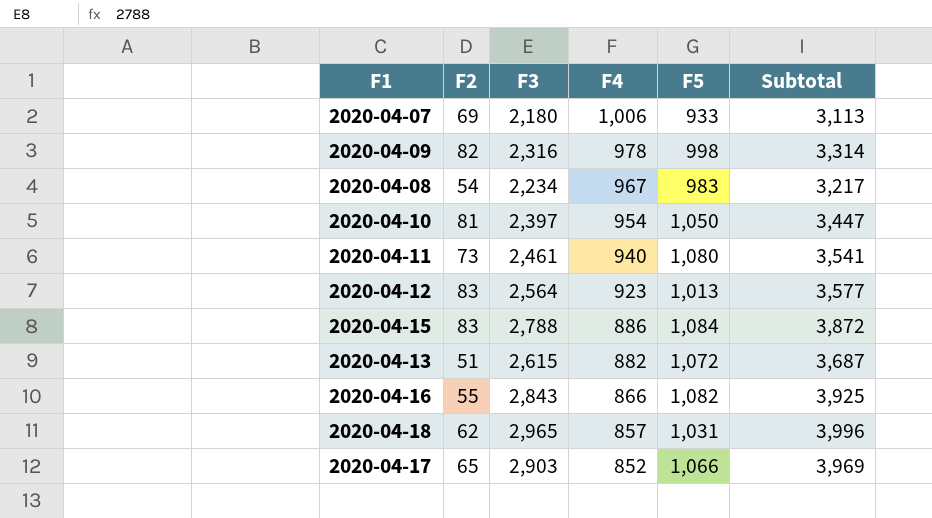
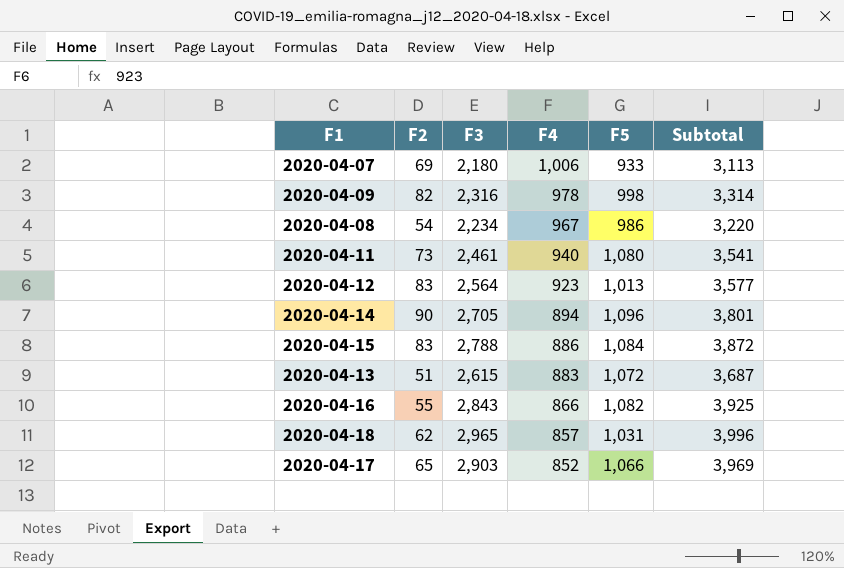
row 2020-04-10: 81 | 2,397 | 954 | 1,050 | 3,447 -> none
2020-04-08 | F5: 983 -> 986
2020-04-08 | Subtotal: 3,217 -> 3,220
row 2020-04-14: none -> 90 | 2,705 | 894 | 1,096 | 3,801
2020-04-13 | F4: 882 -> 883

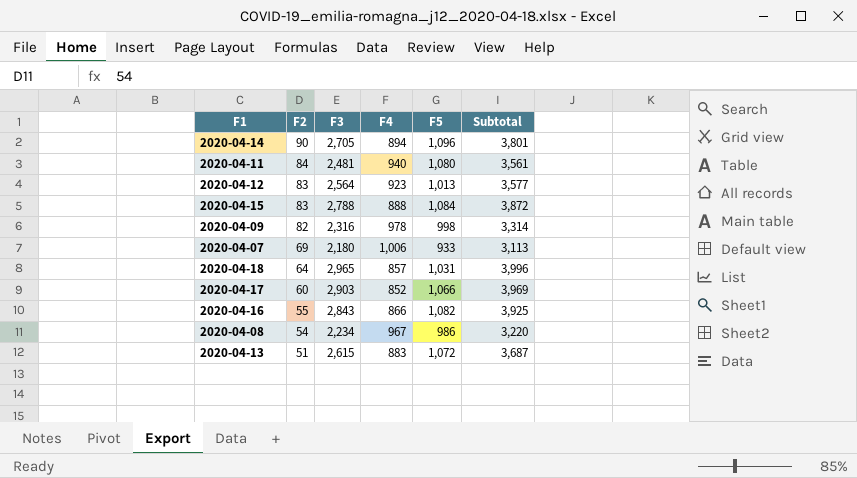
row order: F4 descending -> F2 descending
2020-04-11 | F2: 73 -> 84
2020-04-11 | F3: 2,461 -> 2,481
2020-04-11 | Subtotal: 3,541 -> 3,561
2020-04-15 | F4: 886 -> 888
2020-04-18 | F2: 62 -> 64
2020-04-17 | F2: 65 -> 60

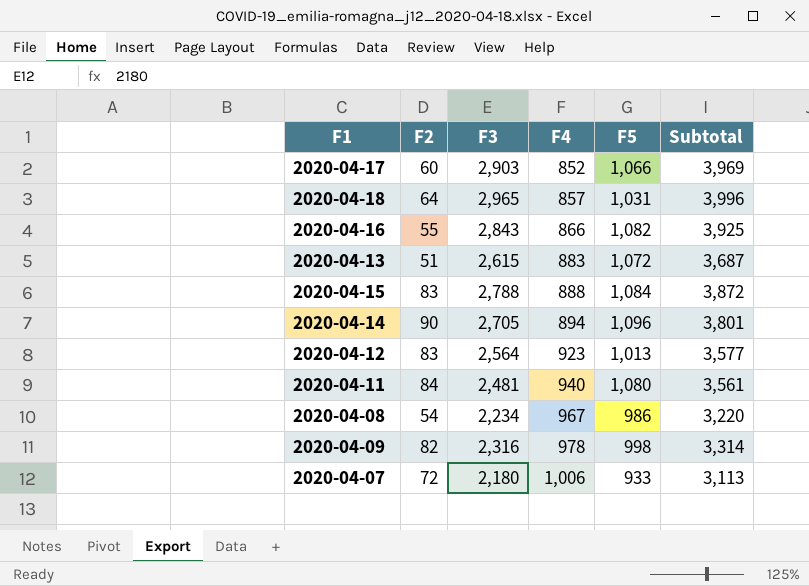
row order: F2 descending -> F4 ascending
2020-04-07 | F2: 69 -> 72

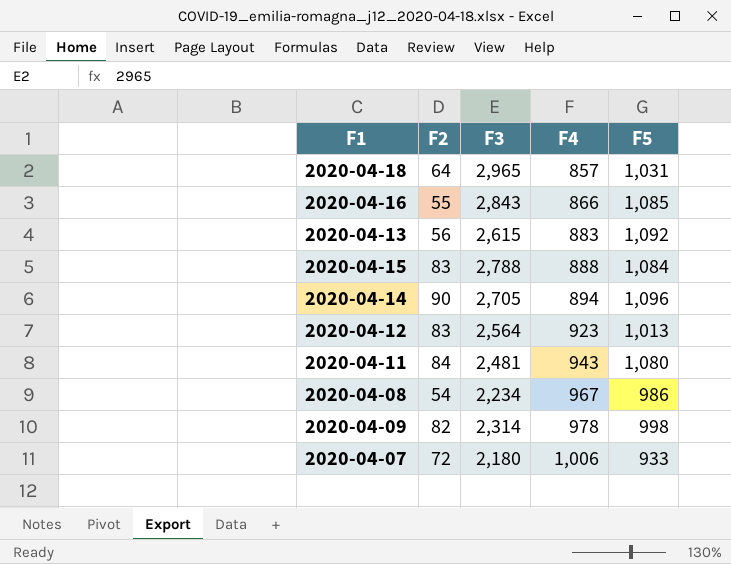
column Subtotal | formula: [F3] + [F5] -> none
row 2020-04-17: 60 | 2,903 | 852 | 1,066 | 3,969 -> none
2020-04-16 | F5: 1,082 -> 1,085
2020-04-13 | F2: 51 -> 56
2020-04-13 | F5: 1,072 -> 1,092
2020-04-11 | F4: 940 -> 943
2020-04-09 | F3: 2,316 -> 2,314

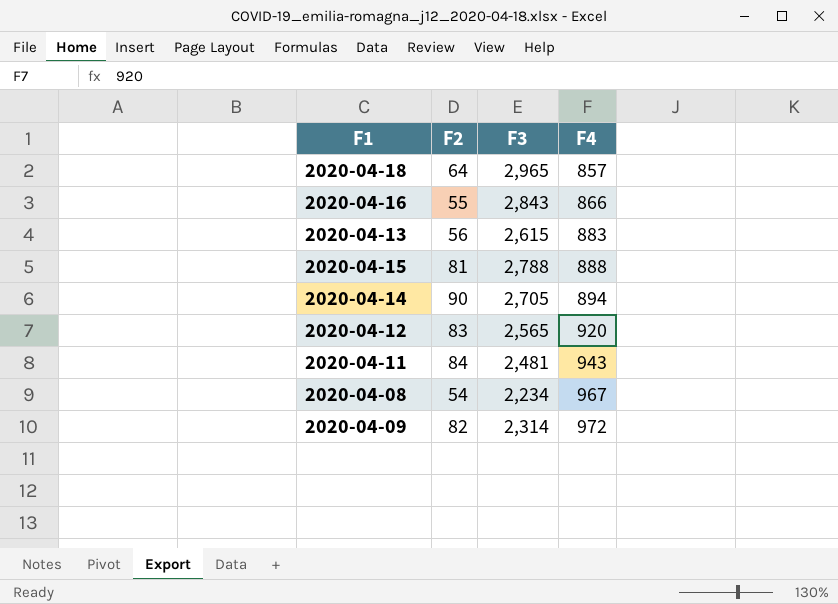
column F5 | position: 5 -> none
row 2020-04-07: 72 | 2,180 | 1,006 | 933 -> none
2020-04-15 | F2: 83 -> 81
2020-04-12 | F3: 2,564 -> 2,565
2020-04-12 | F4: 923 -> 920
2020-04-09 | F4: 978 -> 972

